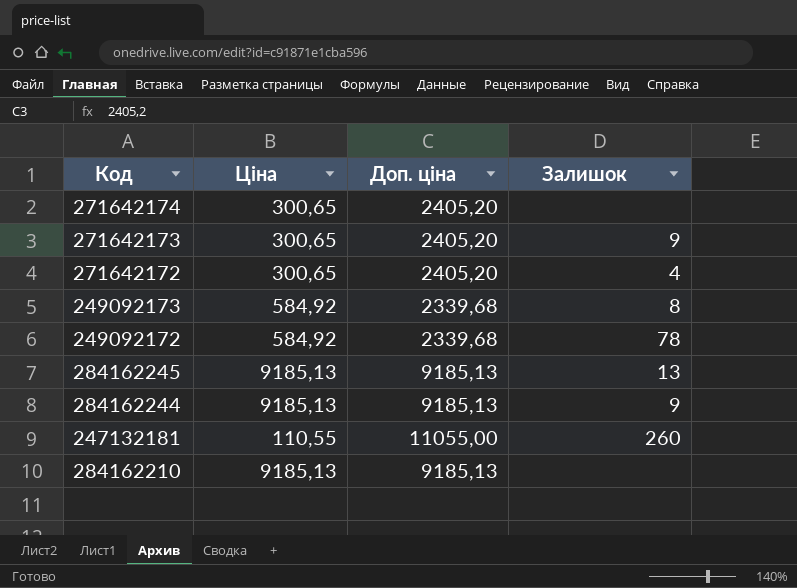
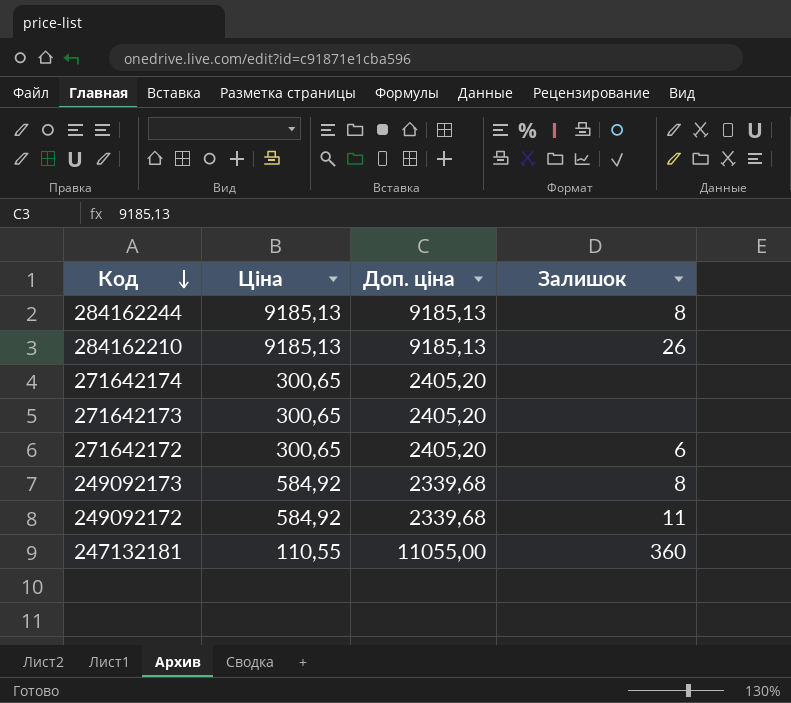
row order: none -> Код descending
row 284162245: 9185,13 | 9185,13 | 13 -> none
284162244 | Залишок: 9 -> 8
284162210 | Залишок: none -> 26
271642173 | Залишок: 9 -> none
271642172 | Залишок: 4 -> 6
249092172 | Залишок: 78 -> 11
247132181 | Залишок: 260 -> 360

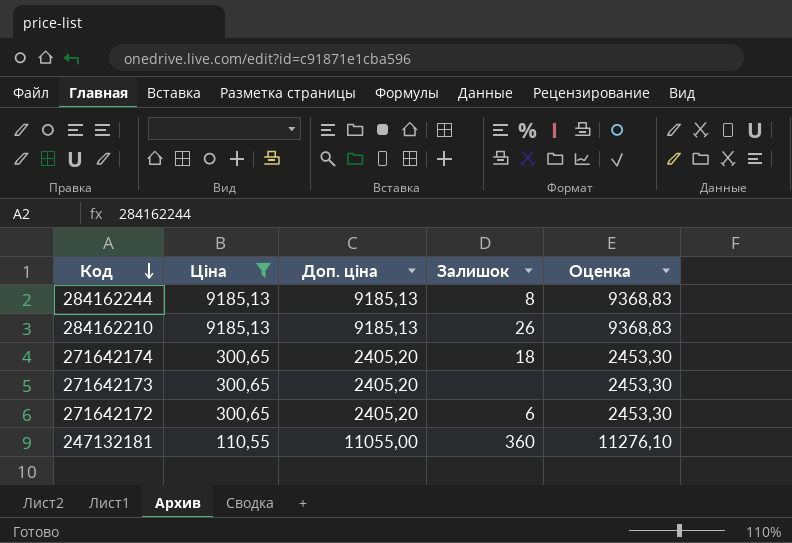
filter: none -> Ціна != 584,92
column Оценка | formula: none -> [Доп. ціна] * 1,02
271642174 | Залишок: none -> 18

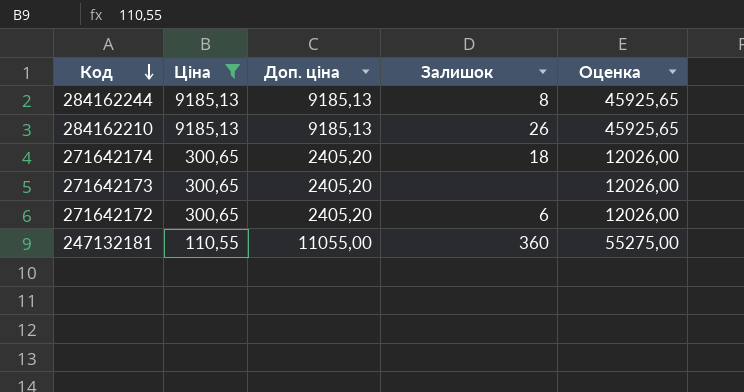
column Оценка | formula: [Доп. ціна] * 1,02 -> [Доп. ціна] * 5

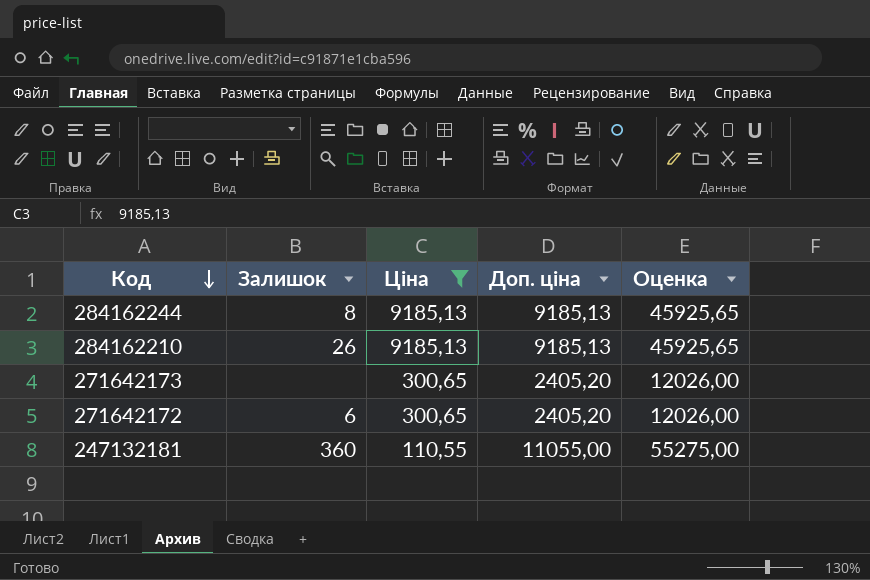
column Залишок | position: 4 -> 2
row 271642174: 300,65 | 2405,20 | 18 | 12026,00 -> none

